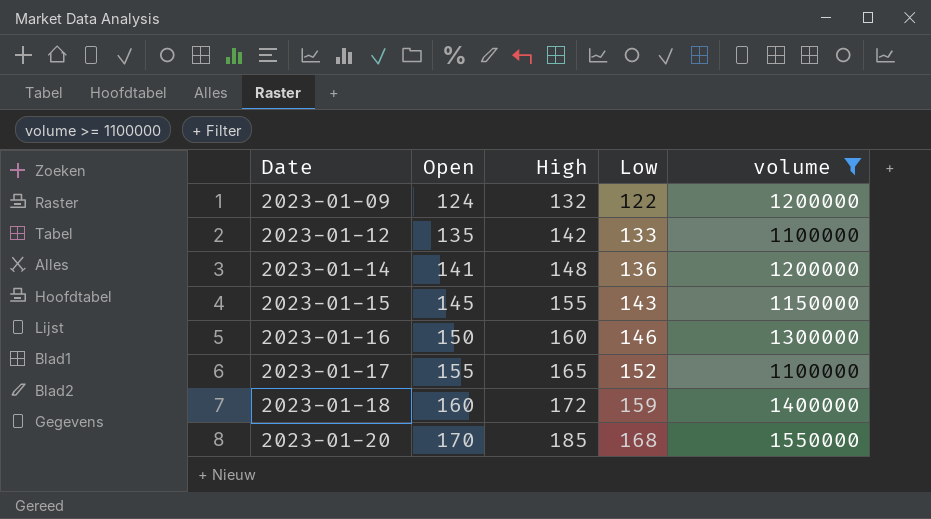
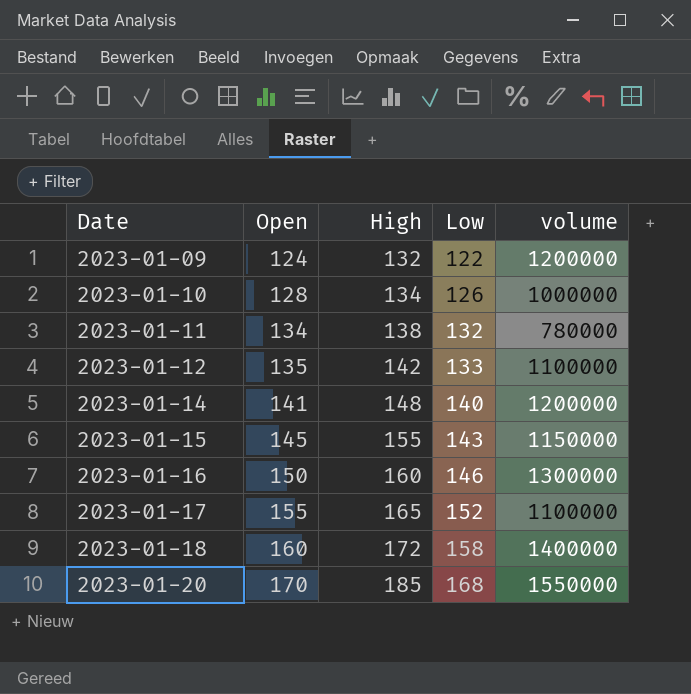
filter: volume >= 1100000 -> none
2023-01-14 | Low: 136 -> 140
2023-01-18 | Low: 159 -> 158

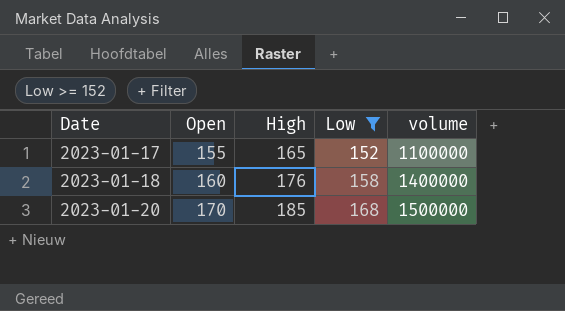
filter: none -> Low >= 152
2023-01-18 | High: 172 -> 176
2023-01-20 | volume: 1550000 -> 1500000

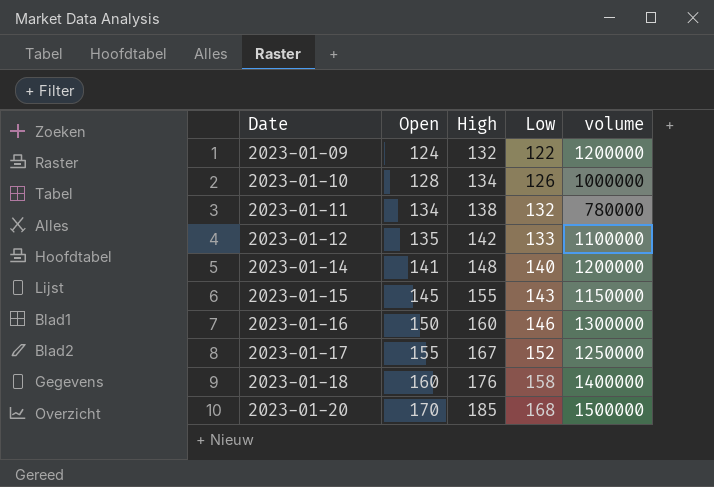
filter: Low >= 152 -> none
2023-01-17 | High: 165 -> 167
2023-01-17 | volume: 1100000 -> 1250000

